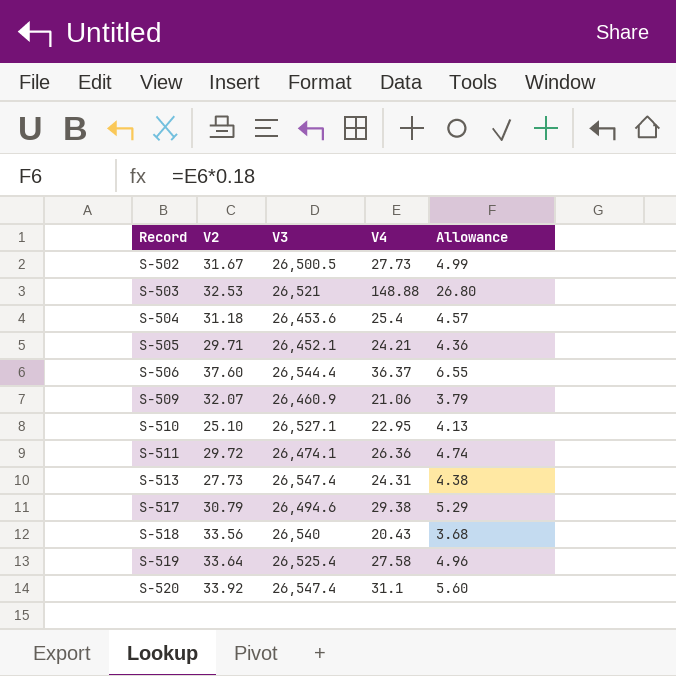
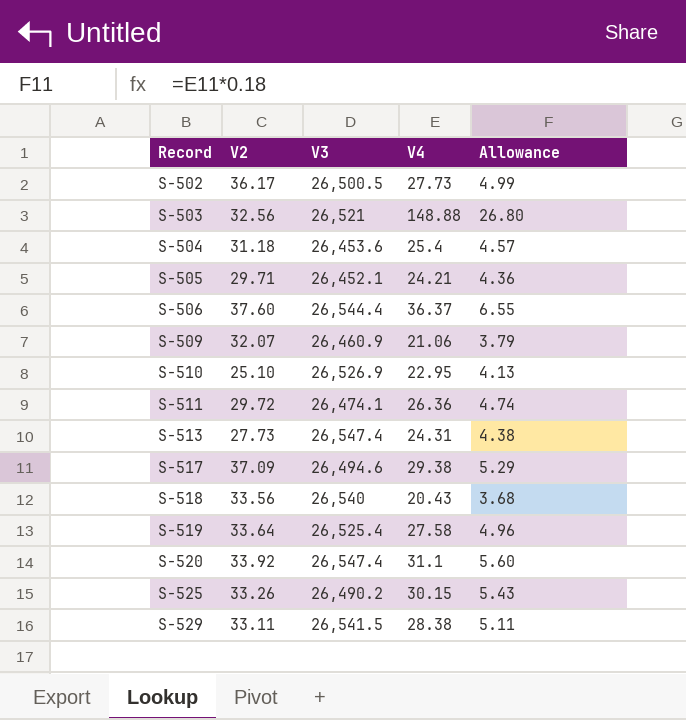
S-502 | V2: 31.67 -> 36.17
S-503 | V2: 32.53 -> 32.56
S-510 | V3: 26,527.1 -> 26,526.9
S-517 | V2: 30.79 -> 37.09
row S-525: none -> 33.26 | 26,490.2 | 30.15 | 5.43
row S-529: none -> 33.11 | 26,541.5 | 28.38 | 5.11

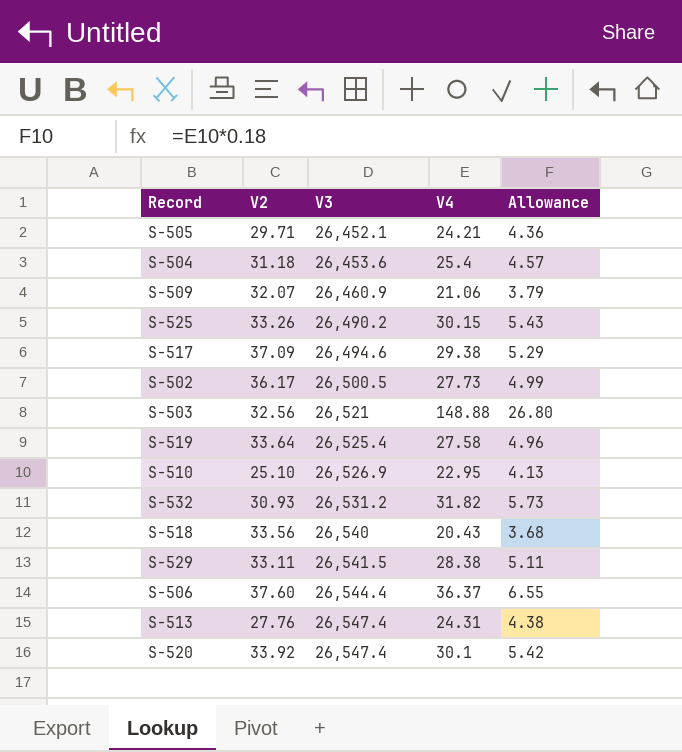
row order: Record ascending -> V3 ascending
row S-511: 29.72 | 26,474.1 | 26.36 | 4.74 -> none
row S-532: none -> 30.93 | 26,531.2 | 31.82 | 5.73
S-513 | V2: 27.73 -> 27.76
S-520 | V4: 31.1 -> 30.1
S-520 | Allowance: 5.60 -> 5.42

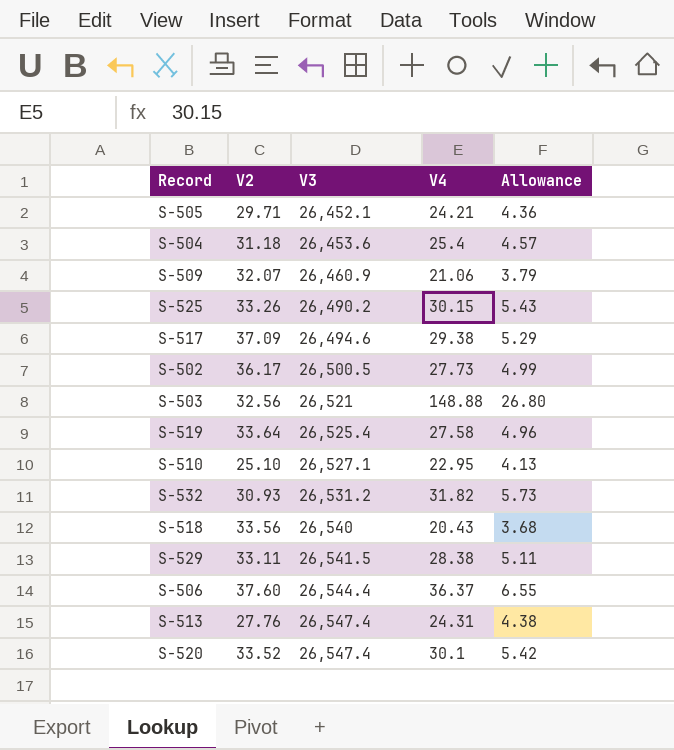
S-510 | V3: 26,526.9 -> 26,527.1
S-520 | V2: 33.92 -> 33.52

